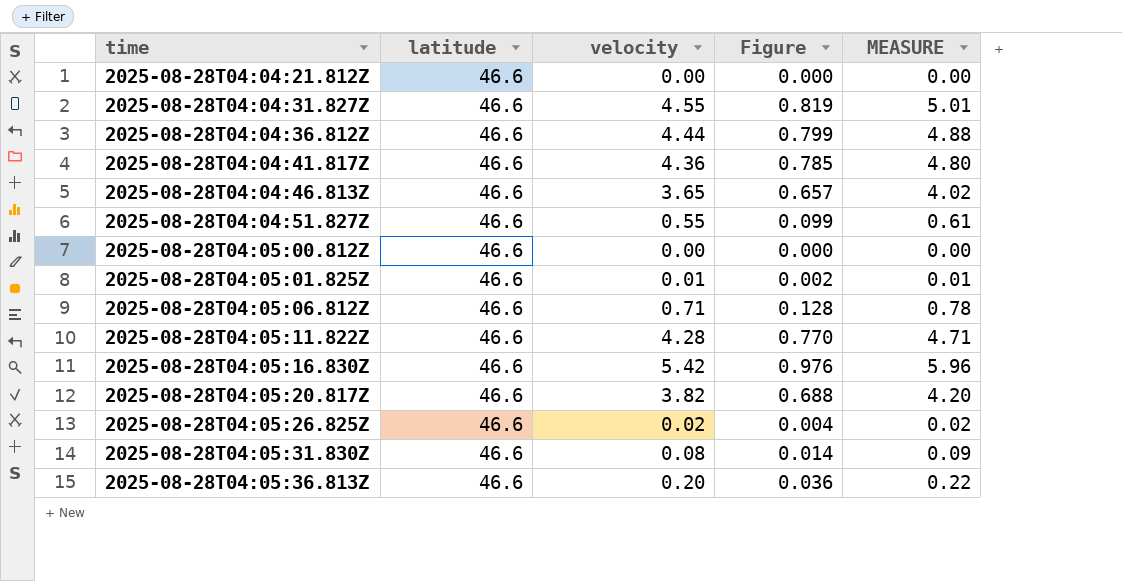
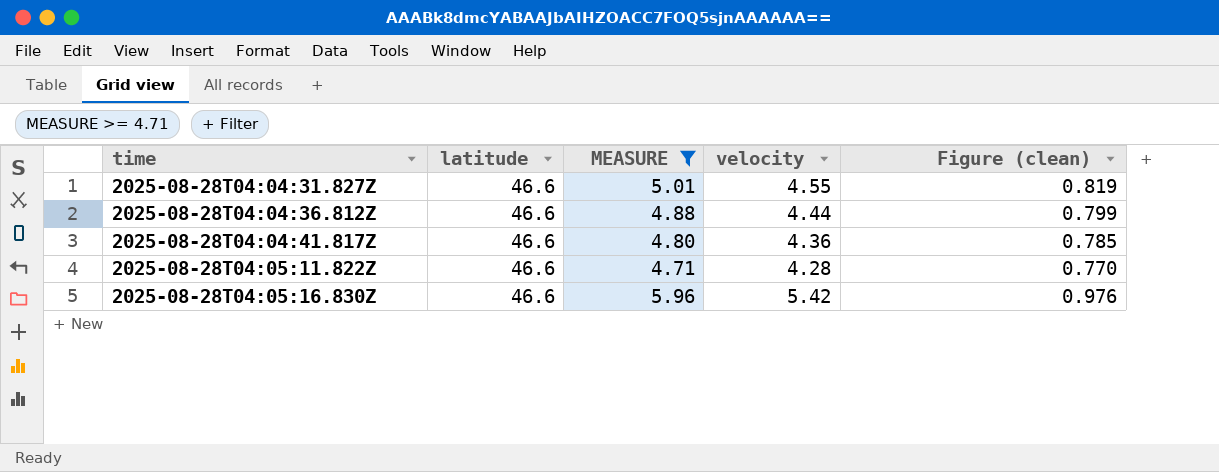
filter: none -> MEASURE >= 4.71
column MEASURE | position: 5 -> 3
column name: Figure -> Figure (clean)

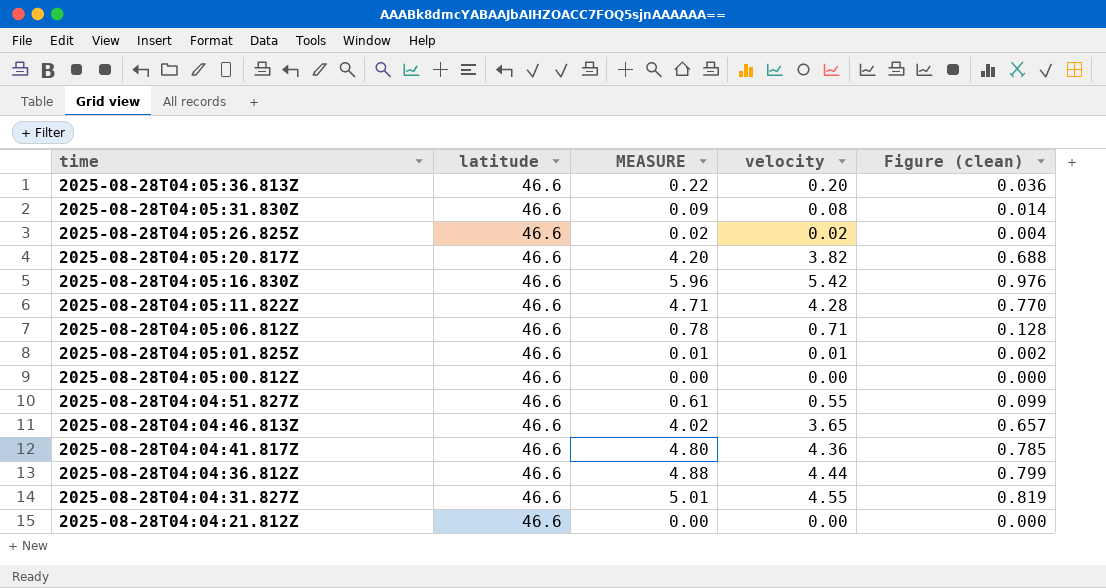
filter: MEASURE >= 4.71 -> none
row order: time ascending -> time descending

